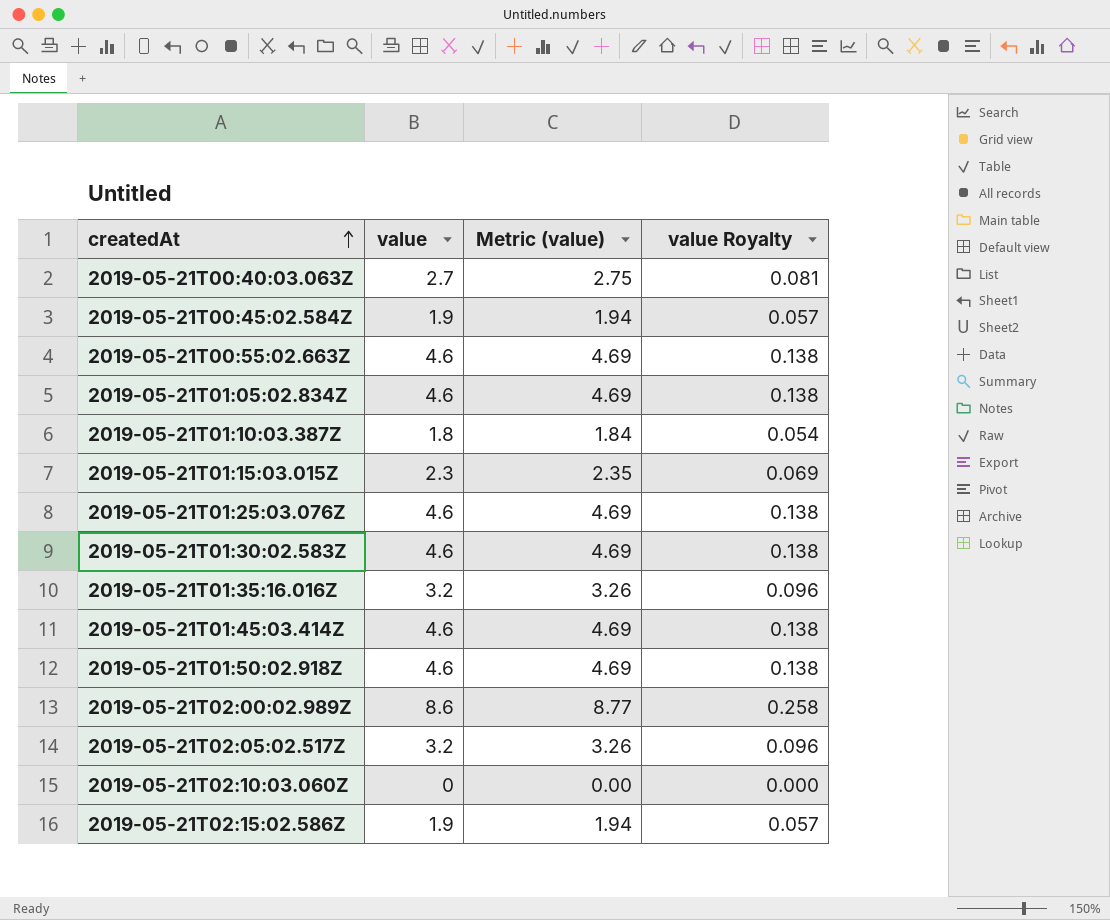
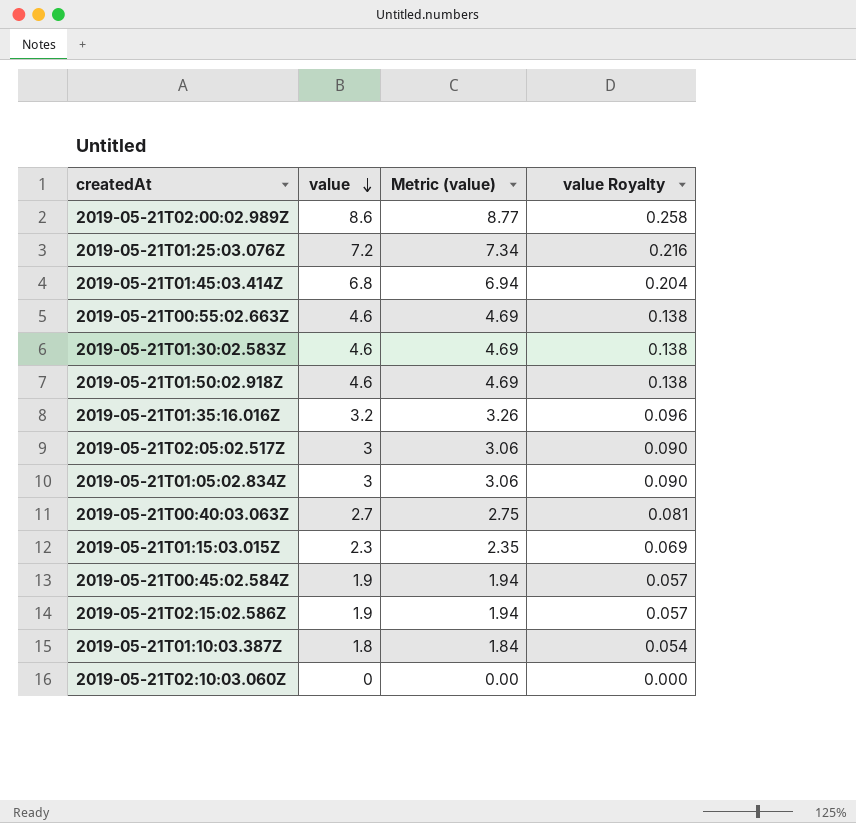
row order: createdAt ascending -> value descending
2019-05-21T01:25:03.076Z | value: 4.6 -> 7.2
2019-05-21T01:25:03.076Z | Metric (value): 4.69 -> 7.34
2019-05-21T01:25:03.076Z | value Royalty: 0.138 -> 0.216
2019-05-21T01:45:03.414Z | value: 4.6 -> 6.8
2019-05-21T01:45:03.414Z | Metric (value): 4.69 -> 6.94
2019-05-21T01:45:03.414Z | value Royalty: 0.138 -> 0.204
2019-05-21T02:05:02.517Z | value: 3.2 -> 3
2019-05-21T02:05:02.517Z | Metric (value): 3.26 -> 3.06
2019-05-21T02:05:02.517Z | value Royalty: 0.096 -> 0.090
2019-05-21T01:05:02.834Z | value: 4.6 -> 3
2019-05-21T01:05:02.834Z | Metric (value): 4.69 -> 3.06
2019-05-21T01:05:02.834Z | value Royalty: 0.138 -> 0.090

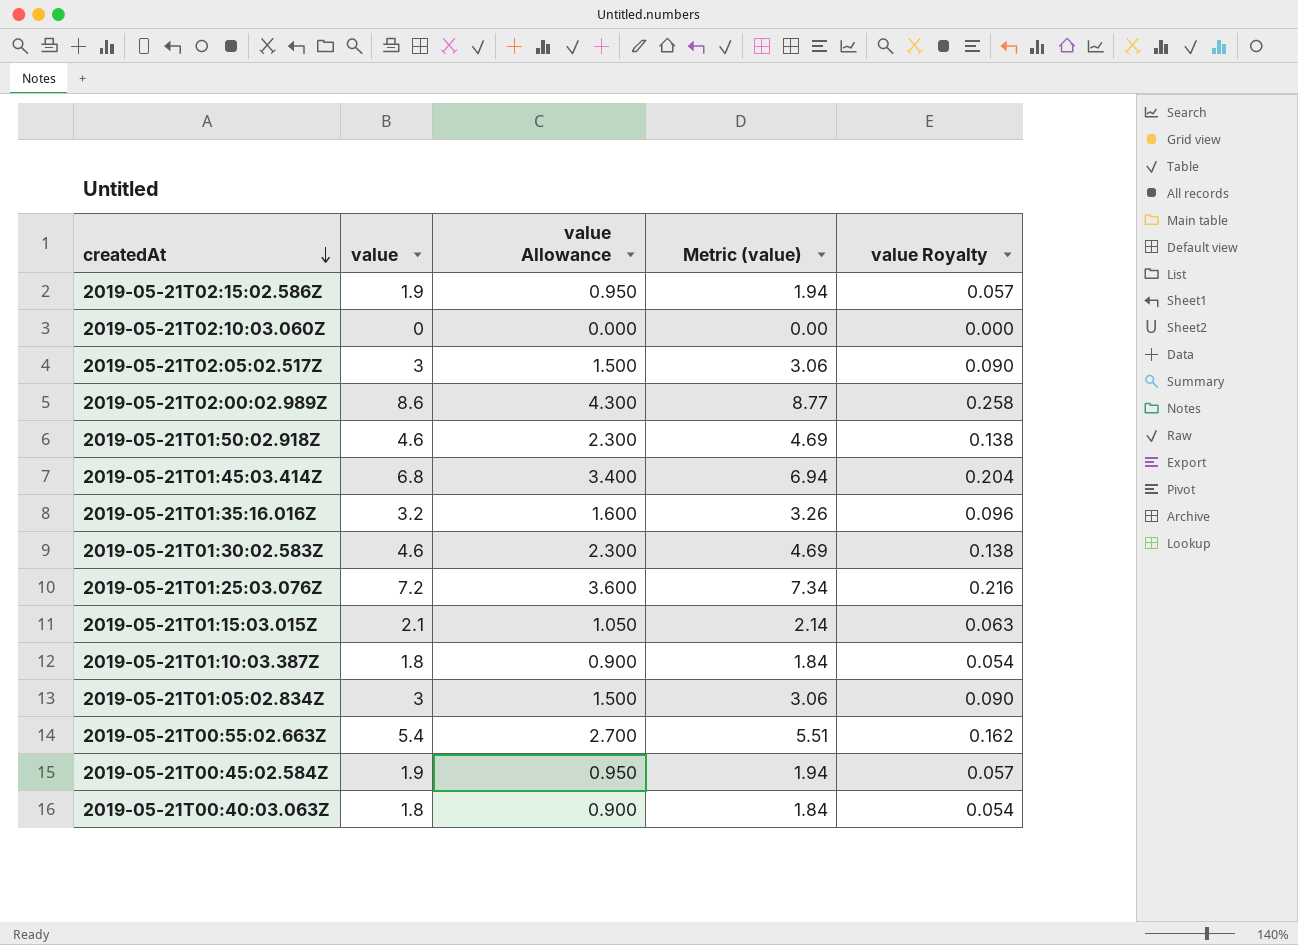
row order: value descending -> createdAt descending
column value Allowance | formula: none -> [value] * 0.5
2019-05-21T01:15:03.015Z | value: 2.3 -> 2.1
2019-05-21T01:15:03.015Z | Metric (value): 2.35 -> 2.14
2019-05-21T01:15:03.015Z | value Royalty: 0.069 -> 0.063
2019-05-21T00:55:02.663Z | value: 4.6 -> 5.4
2019-05-21T00:55:02.663Z | Metric (value): 4.69 -> 5.51
2019-05-21T00:55:02.663Z | value Royalty: 0.138 -> 0.162
2019-05-21T00:40:03.063Z | value: 2.7 -> 1.8
2019-05-21T00:40:03.063Z | Metric (value): 2.75 -> 1.84
2019-05-21T00:40:03.063Z | value Royalty: 0.081 -> 0.054

